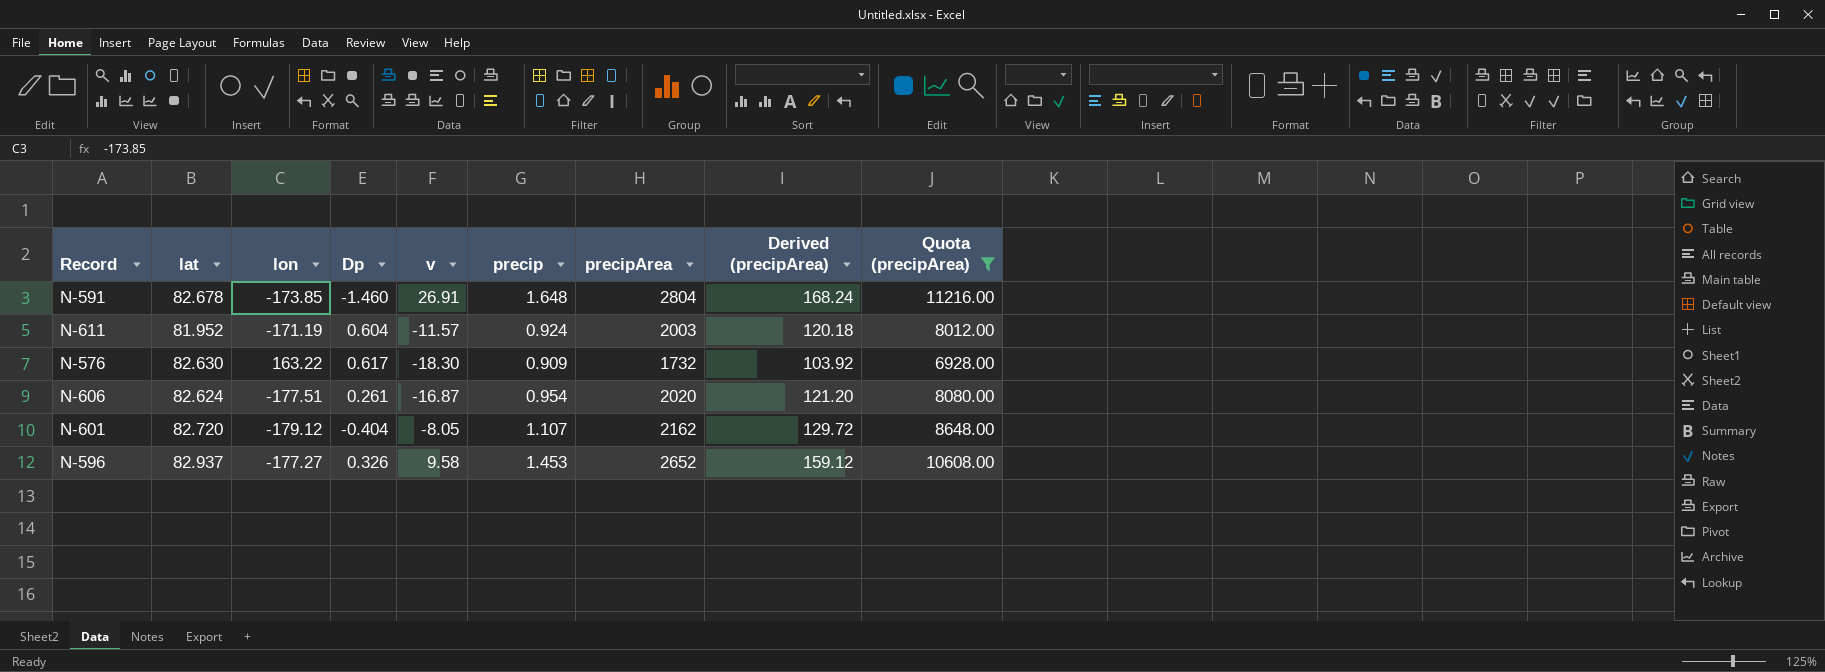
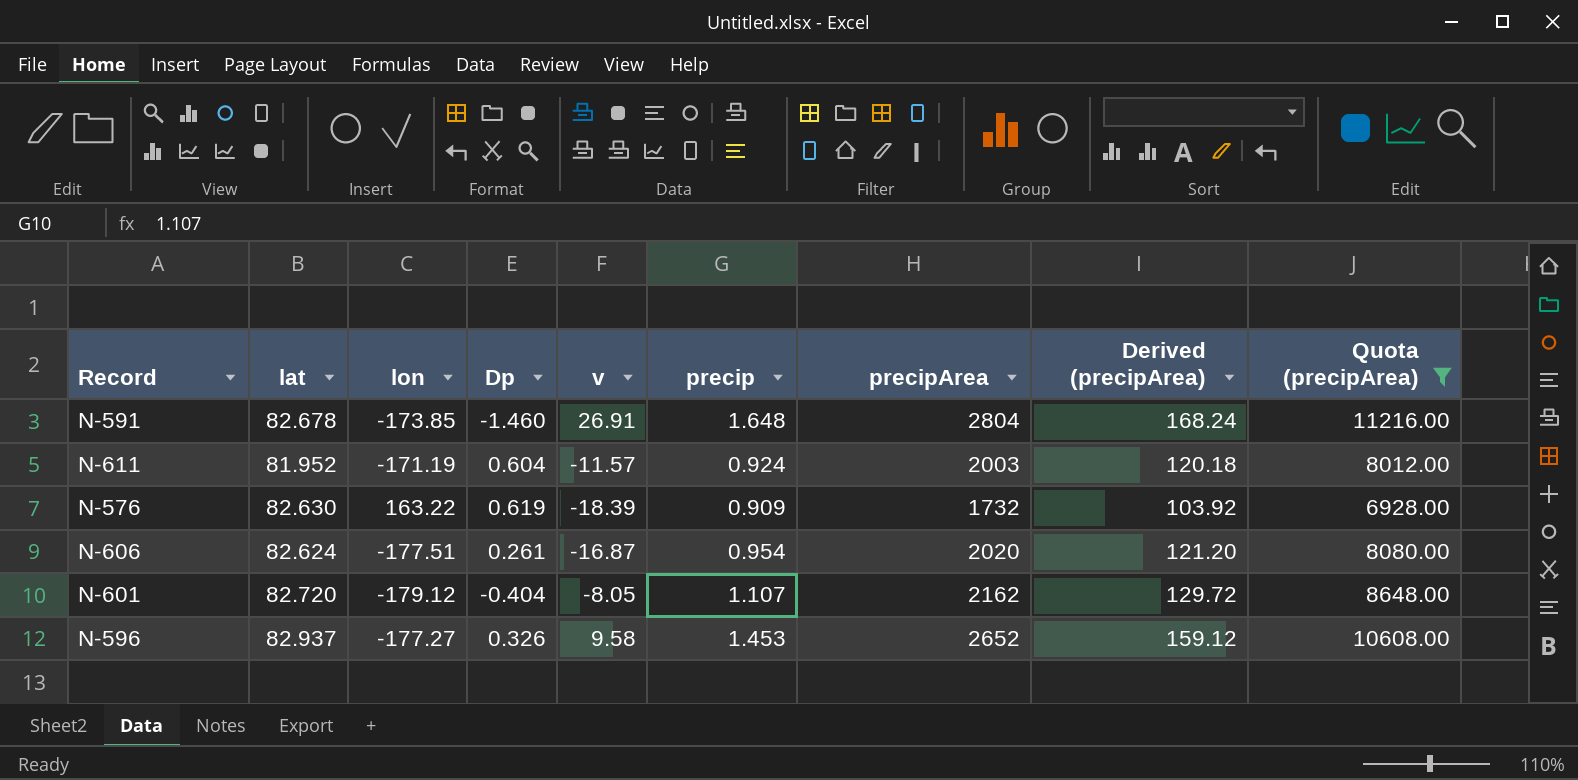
N-576 | Dp: 0.617 -> 0.619
N-576 | v: -18.30 -> -18.39

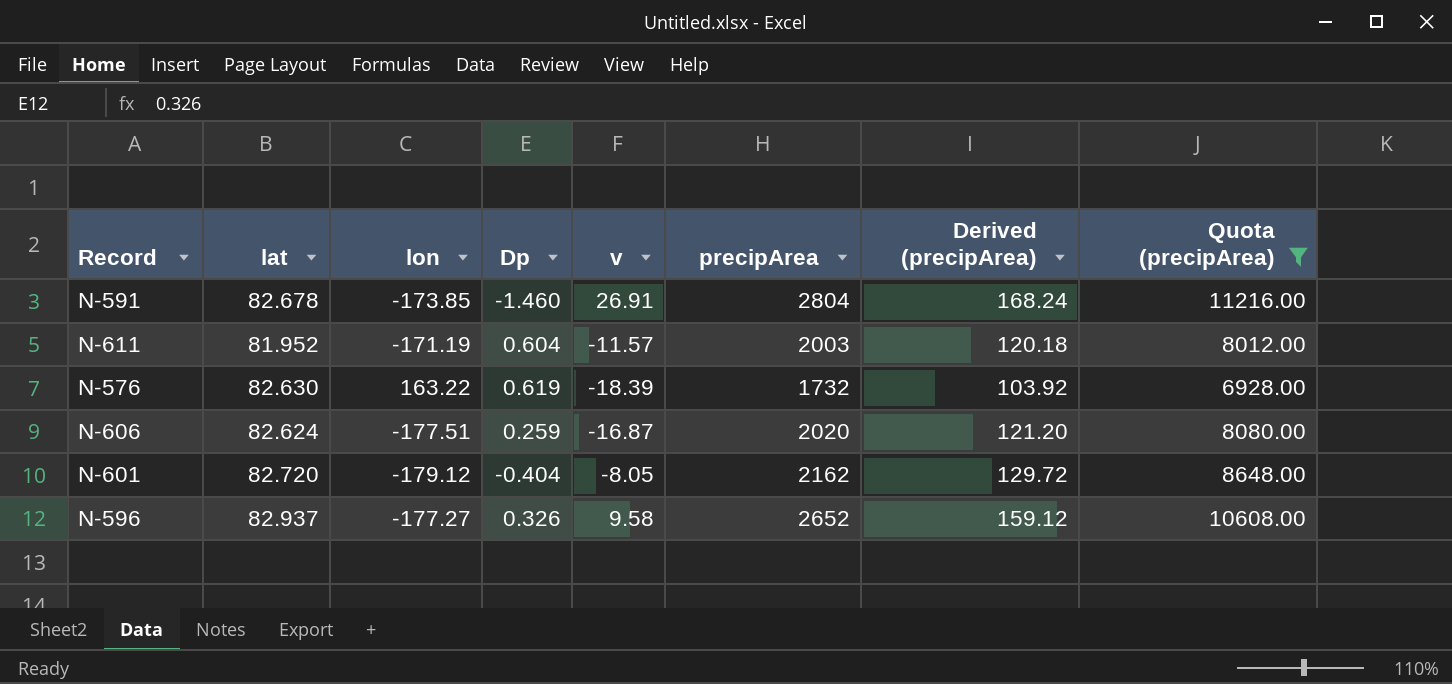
column precip | position: 6 -> none
N-606 | Dp: 0.261 -> 0.259

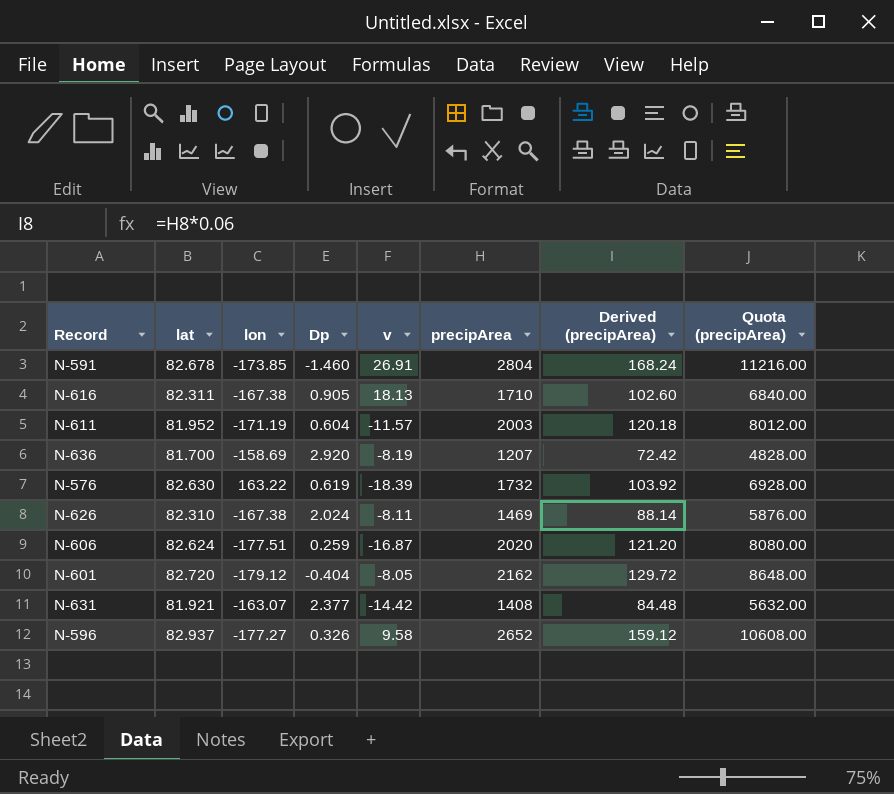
filter: Quota (precipArea) >= 6928.00 -> none

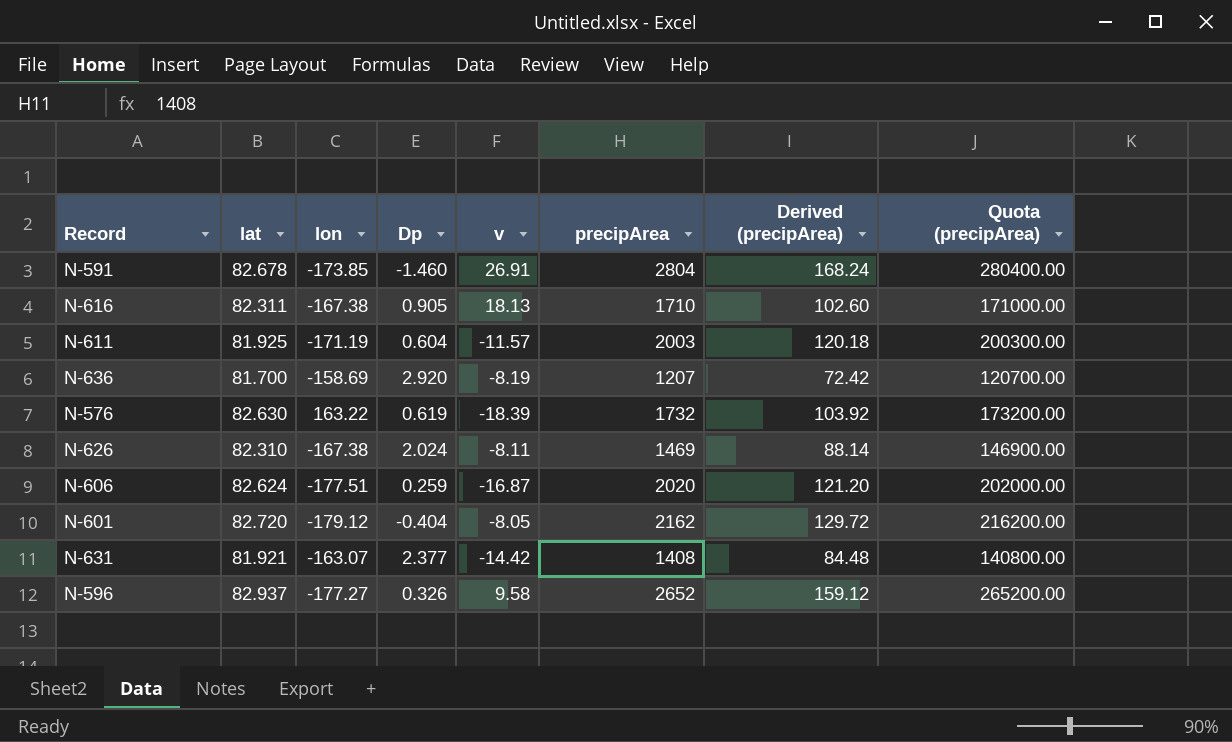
column Quota (precipArea) | formula: [precipArea] * 4 -> [precipArea] * 100
N-611 | lat: 81.952 -> 81.925

